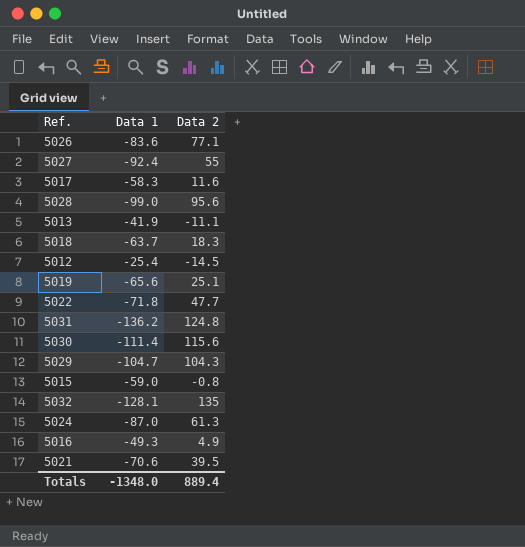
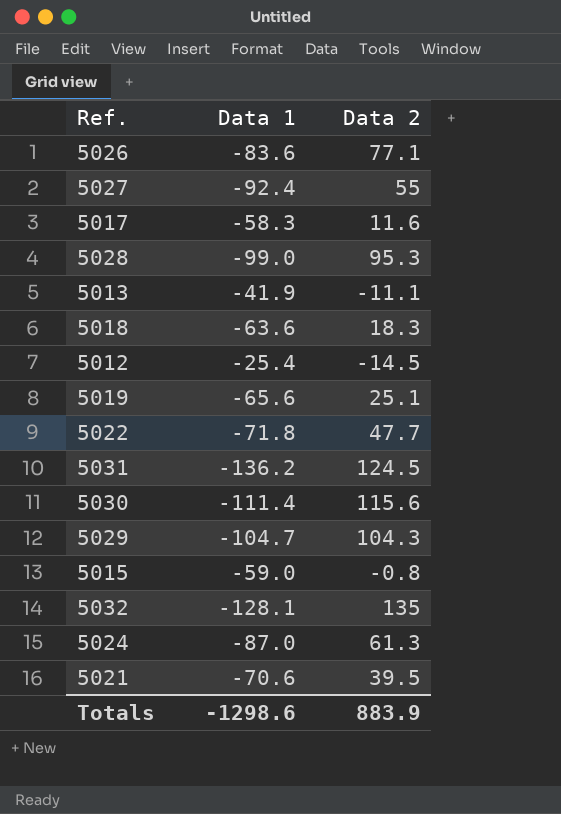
row 5016: -49.3 | 4.9 -> none
5028 | Data 2: 95.6 -> 95.3
5018 | Data 1: -63.7 -> -63.6
5031 | Data 2: 124.8 -> 124.5
Totals | Data 1: -1348.0 -> -1298.6
Totals | Data 2: 889.4 -> 883.9

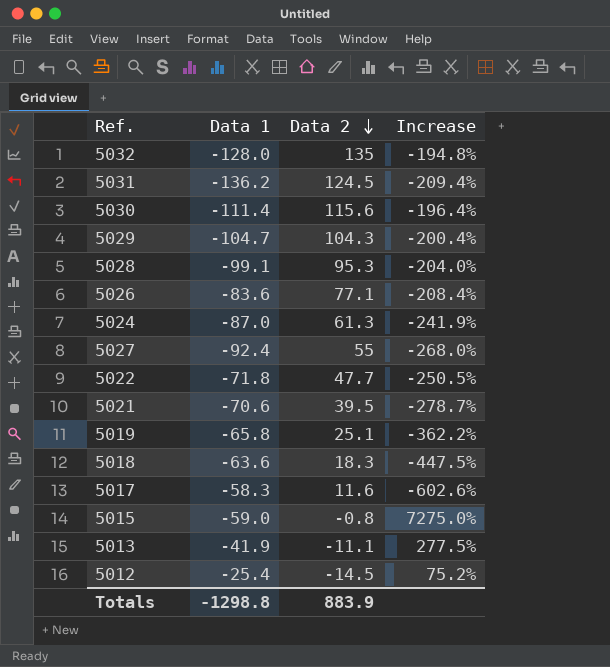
row order: none -> Data 2 descending
column Increase | formula: none -> ([Data 1] - [Data 2]) / [Data 2]
5032 | Data 1: -128.1 -> -128.0
5028 | Data 1: -99.0 -> -99.1
5019 | Data 1: -65.6 -> -65.8
Totals | Data 1: -1298.6 -> -1298.8

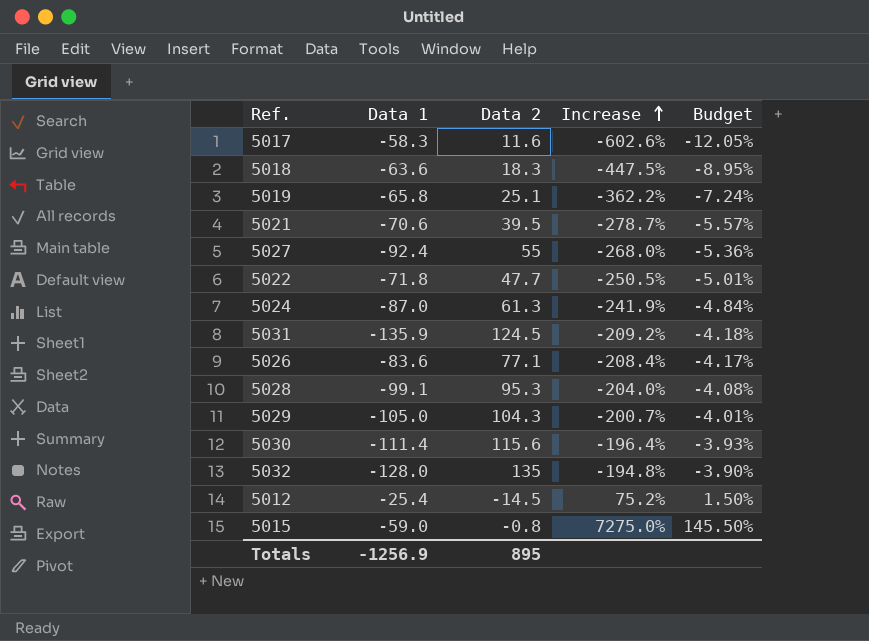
row order: Data 2 descending -> Increase ascending
column Budget | formula: none -> [Increase] * 0.02
row 5013: -41.9 | -11.1 | 277.5% -> none
5031 | Data 1: -136.2 -> -135.9
5031 | Increase: -209.4% -> -209.2%
5029 | Data 1: -104.7 -> -105.0
5029 | Increase: -200.4% -> -200.7%
Totals | Data 1: -1298.8 -> -1256.9
Totals | Data 2: 883.9 -> 895

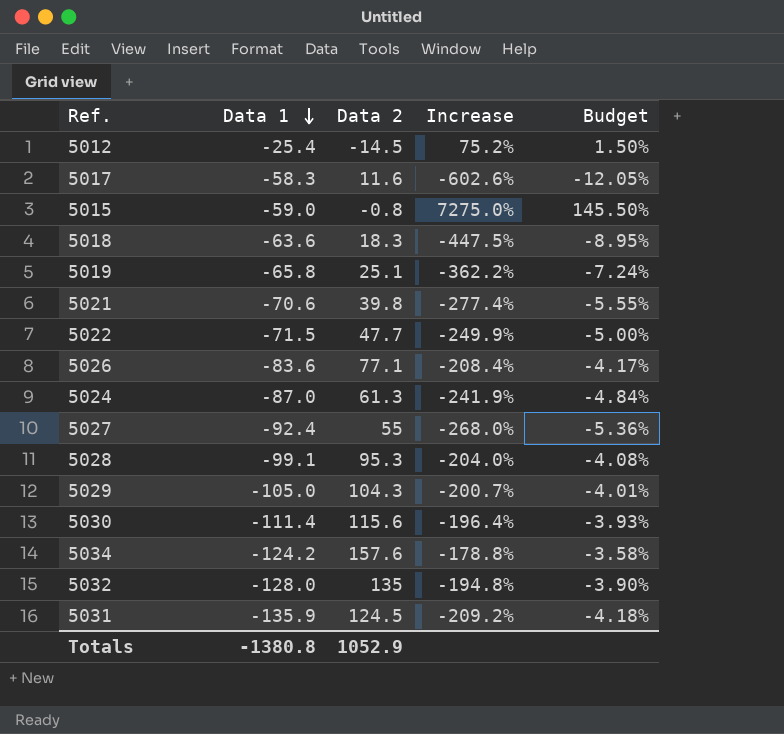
row order: Increase ascending -> Data 1 descending
5021 | Data 2: 39.5 -> 39.8
5021 | Increase: -278.7% -> -277.4%
5021 | Budget: -5.57% -> -5.55%
5022 | Data 1: -71.8 -> -71.5
5022 | Increase: -250.5% -> -249.9%
5022 | Budget: -5.01% -> -5.00%
row 5034: none -> -124.2 | 157.6 | -178.8% | -3.58%
Totals | Data 1: -1256.9 -> -1380.8
Totals | Data 2: 895 -> 1052.9

